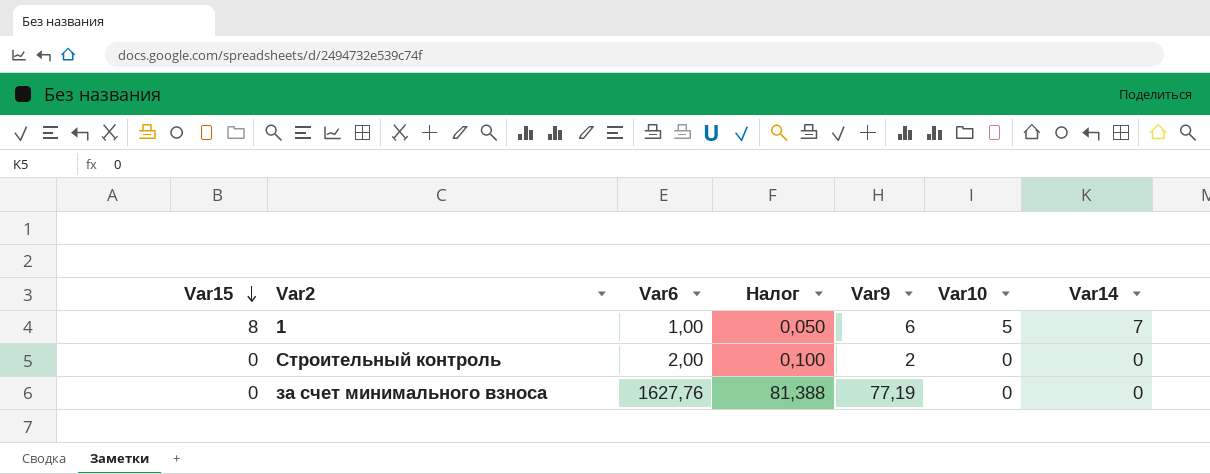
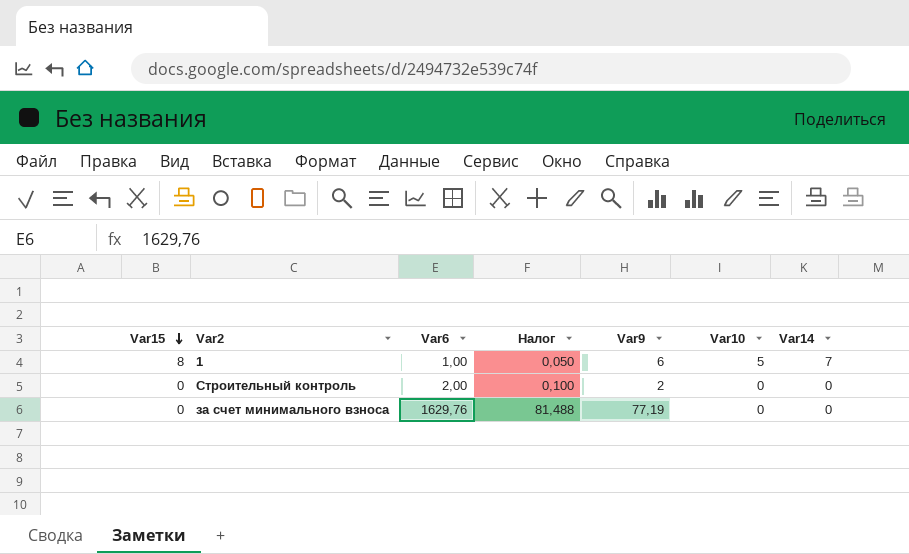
за счет минимального взноса | Var6: 1627,76 -> 1629,76
за счет минимального взноса | Налог: 81,388 -> 81,488

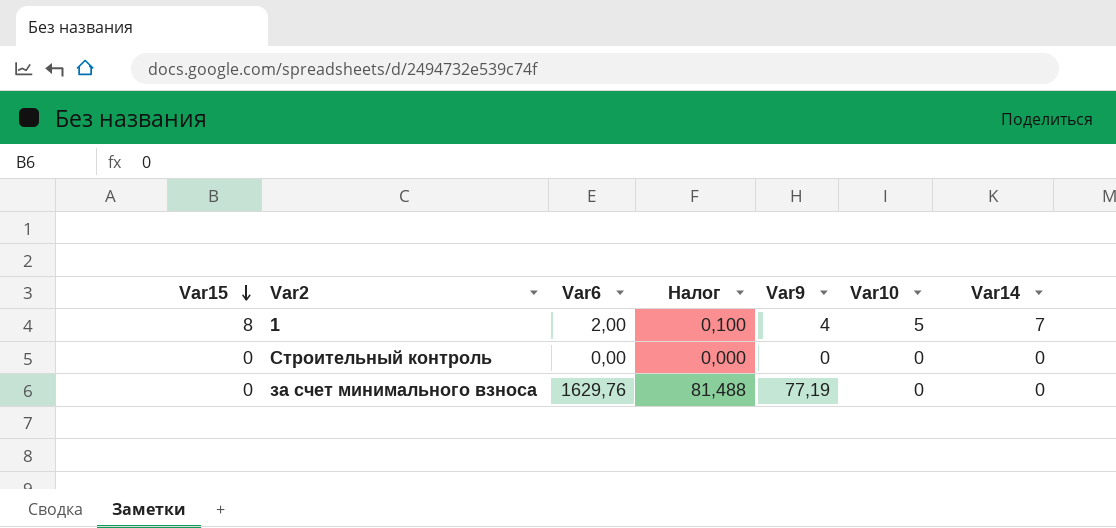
1 | Var6: 1,00 -> 2,00
1 | Налог: 0,050 -> 0,100
1 | Var9: 6 -> 4
Строительный контроль | Var6: 2,00 -> 0,00
Строительный контроль | Налог: 0,100 -> 0,000
Строительный контроль | Var9: 2 -> 0

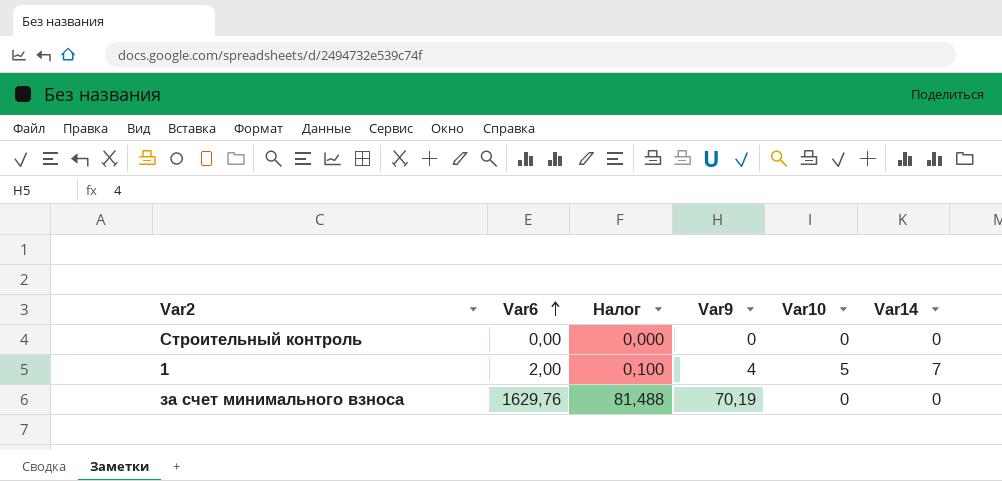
row order: Var15 descending -> Var6 ascending
column Var15 | position: 1 -> none
за счет минимального взноса | Var9: 77,19 -> 70,19

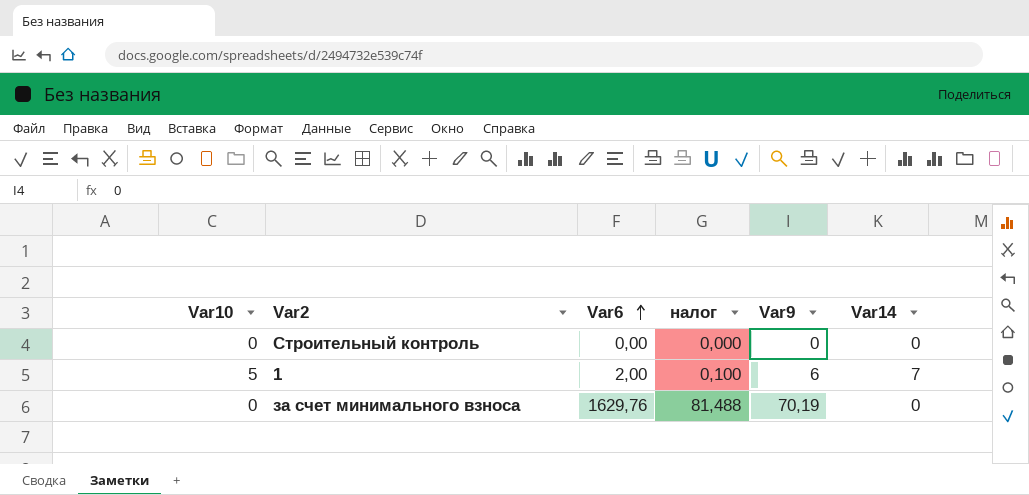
column Var10 | position: 5 -> 1
column name: Налог -> налог
1 | Var9: 4 -> 6

